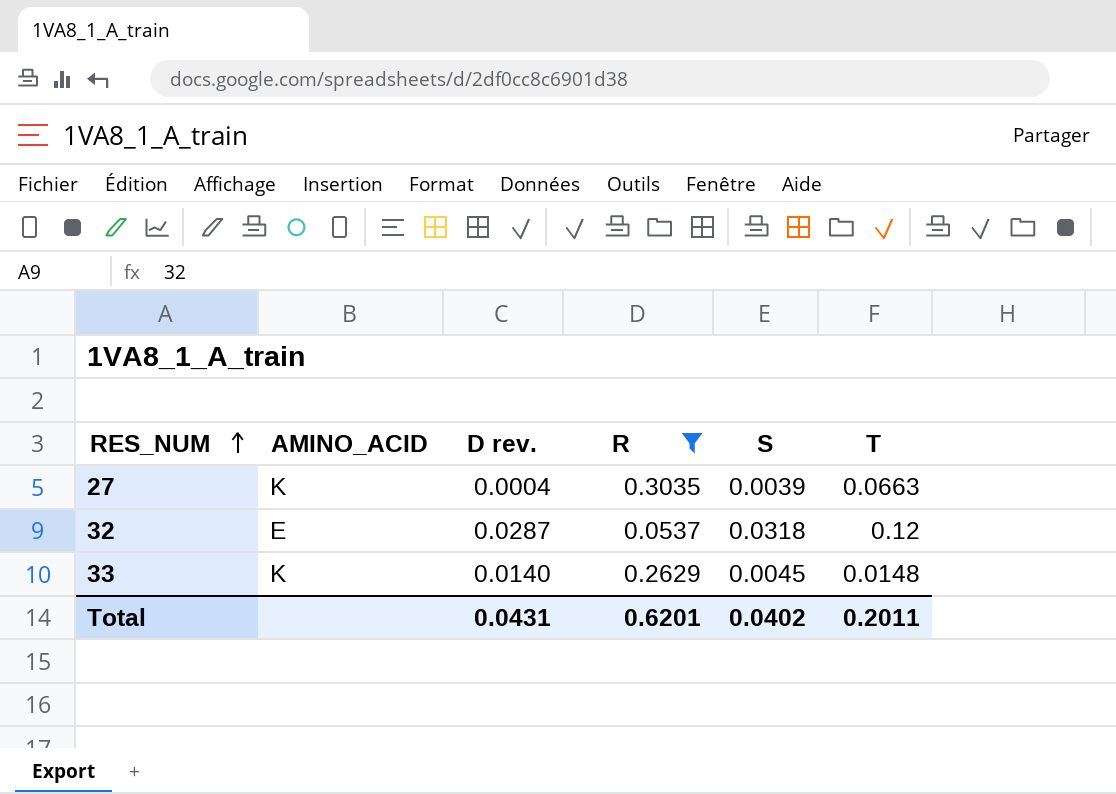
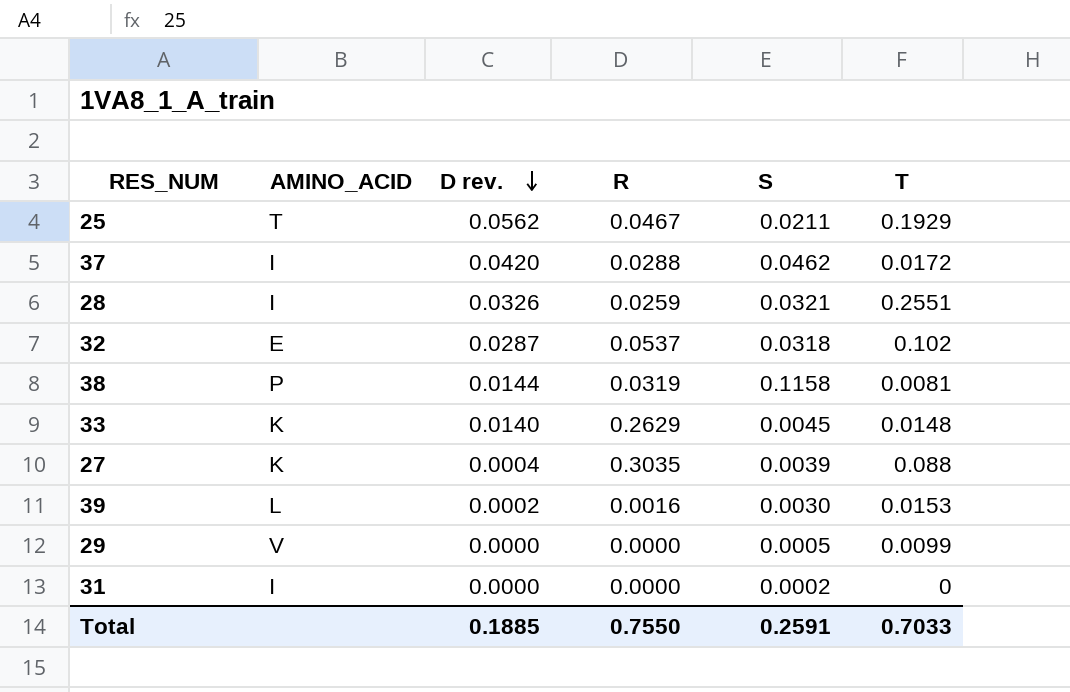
filter: R >= 0.0537 -> none
row order: RES_NUM ascending -> D rev. descending
32 | T: 0.12 -> 0.102
27 | T: 0.0663 -> 0.088
Total | D rev.: 0.0431 -> 0.1885
Total | R: 0.6201 -> 0.7550
Total | S: 0.0402 -> 0.2591
Total | T: 0.2011 -> 0.7033

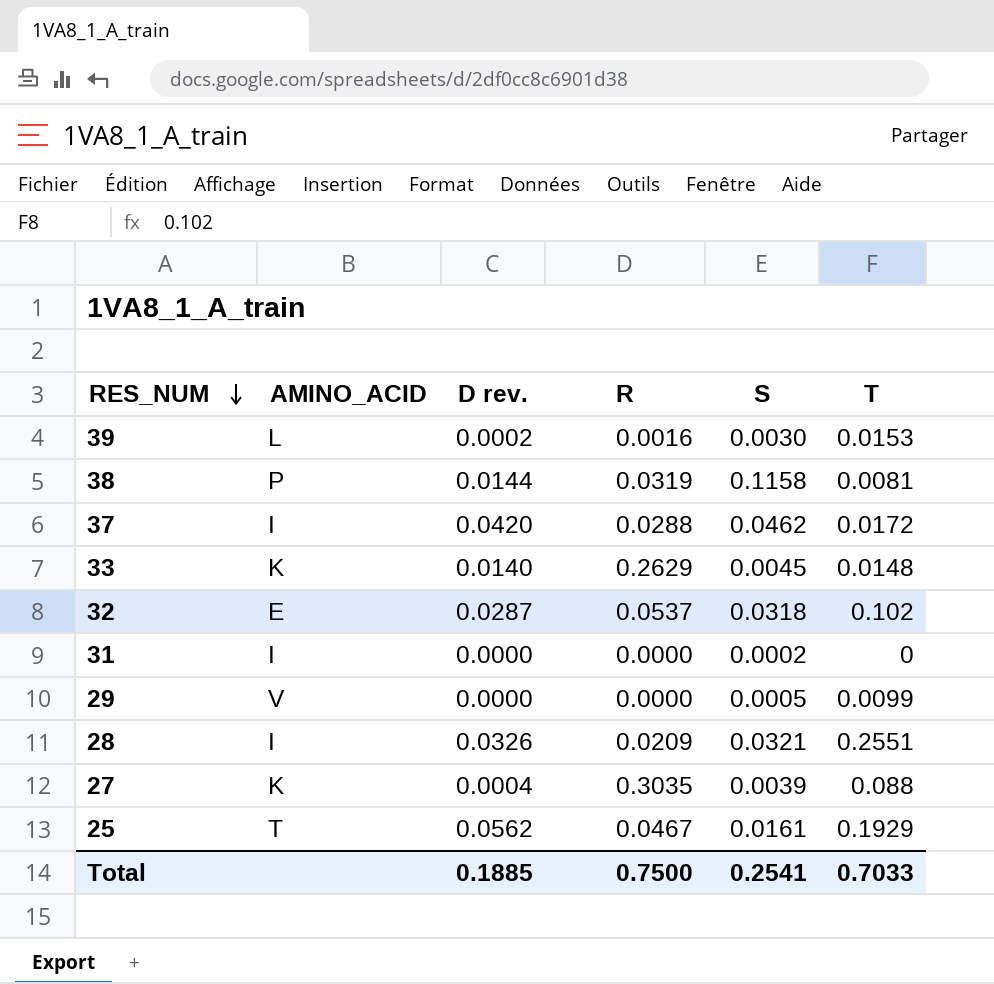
row order: D rev. descending -> RES_NUM descending
28 | R: 0.0259 -> 0.0209
25 | S: 0.0211 -> 0.0161
Total | R: 0.7550 -> 0.7500
Total | S: 0.2591 -> 0.2541

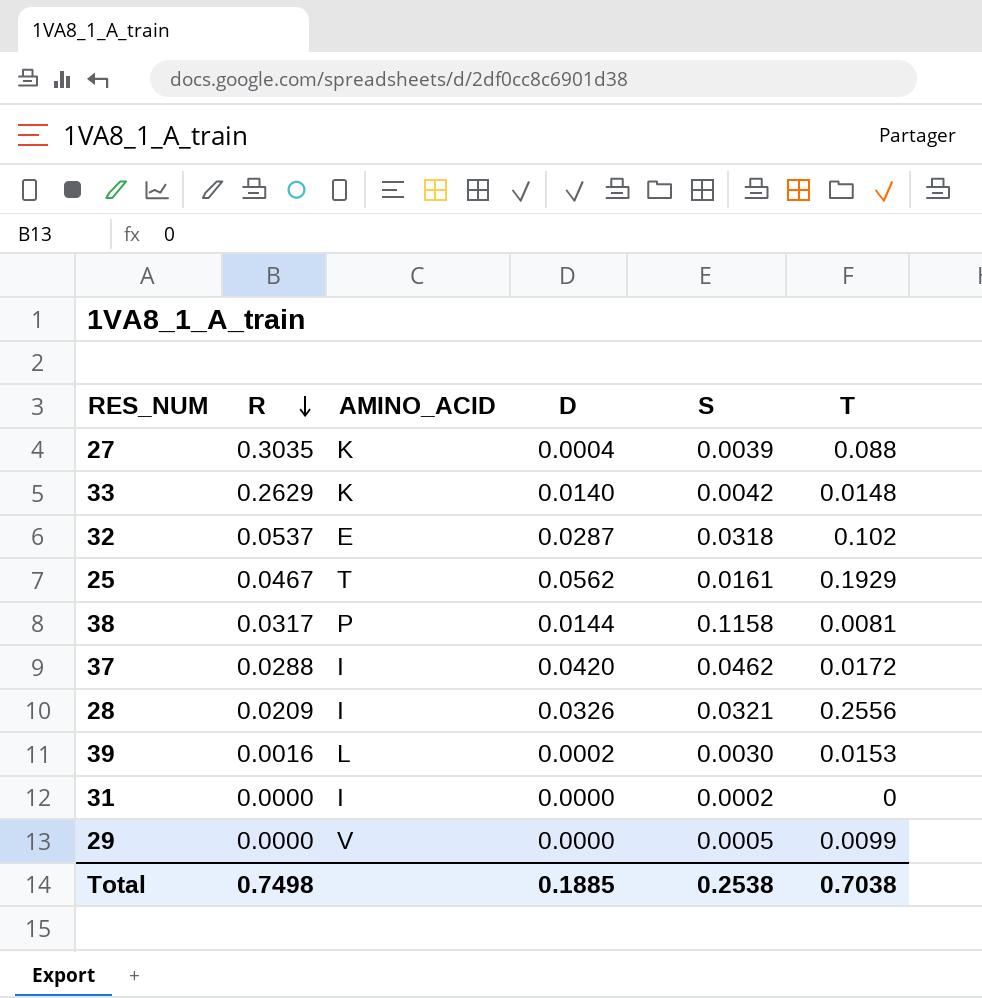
row order: RES_NUM descending -> R descending
column R | position: 4 -> 2
column name: D rev. -> D
33 | S: 0.0045 -> 0.0042
38 | R: 0.0319 -> 0.0317
28 | T: 0.2551 -> 0.2556
Total | R: 0.7500 -> 0.7498
Total | S: 0.2541 -> 0.2538
Total | T: 0.7033 -> 0.7038

